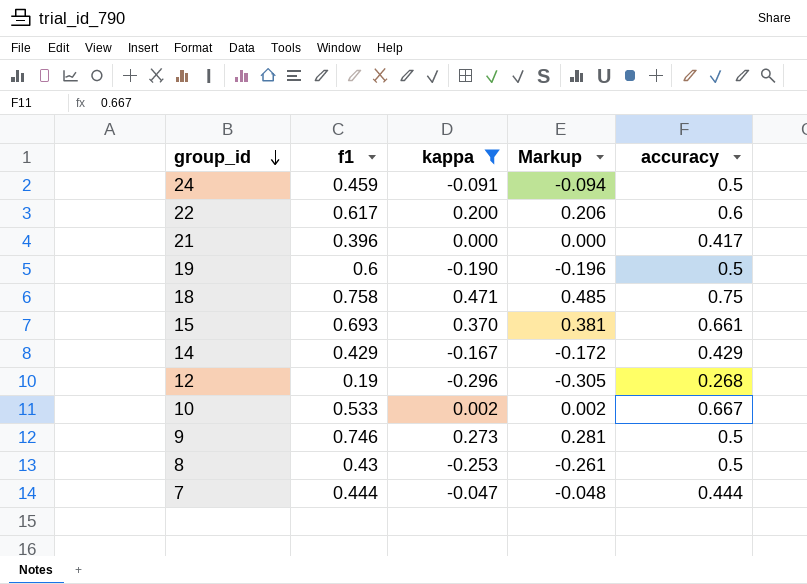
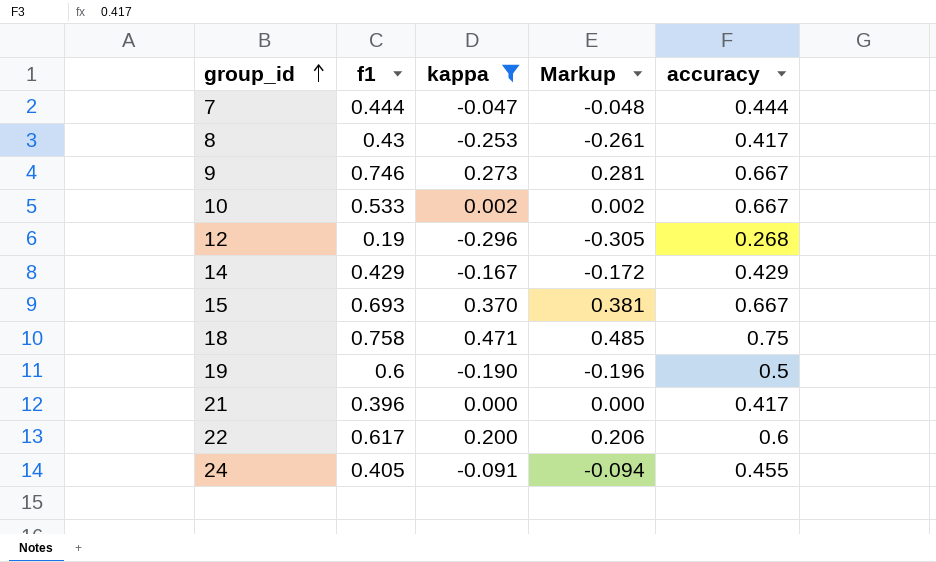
row order: group_id descending -> group_id ascending
8 | accuracy: 0.5 -> 0.417
9 | accuracy: 0.5 -> 0.667
15 | accuracy: 0.661 -> 0.667
24 | f1: 0.459 -> 0.405
24 | accuracy: 0.5 -> 0.455

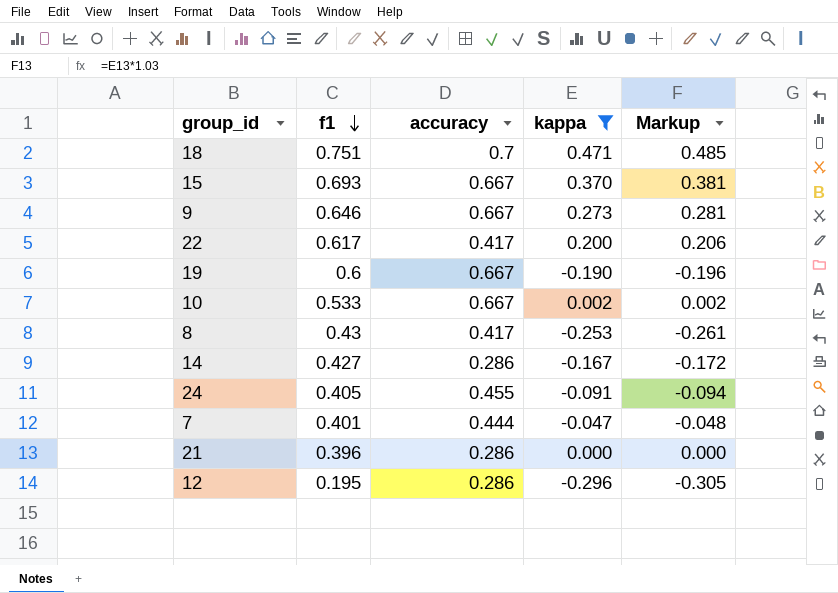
row order: group_id ascending -> f1 descending
column accuracy | position: 5 -> 3
18 | f1: 0.758 -> 0.751
18 | accuracy: 0.75 -> 0.7
9 | f1: 0.746 -> 0.646
22 | accuracy: 0.6 -> 0.417
19 | accuracy: 0.5 -> 0.667
14 | f1: 0.429 -> 0.427
14 | accuracy: 0.429 -> 0.286
7 | f1: 0.444 -> 0.401
21 | accuracy: 0.417 -> 0.286
12 | f1: 0.19 -> 0.195
12 | accuracy: 0.268 -> 0.286

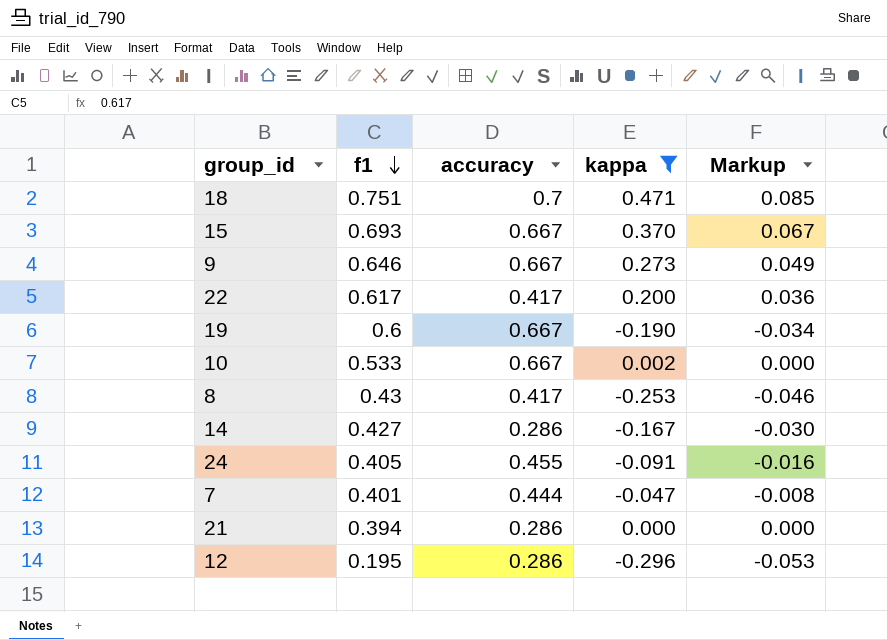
column Markup | formula: [kappa] * 1.03 -> [kappa] * 0.18
21 | f1: 0.396 -> 0.394

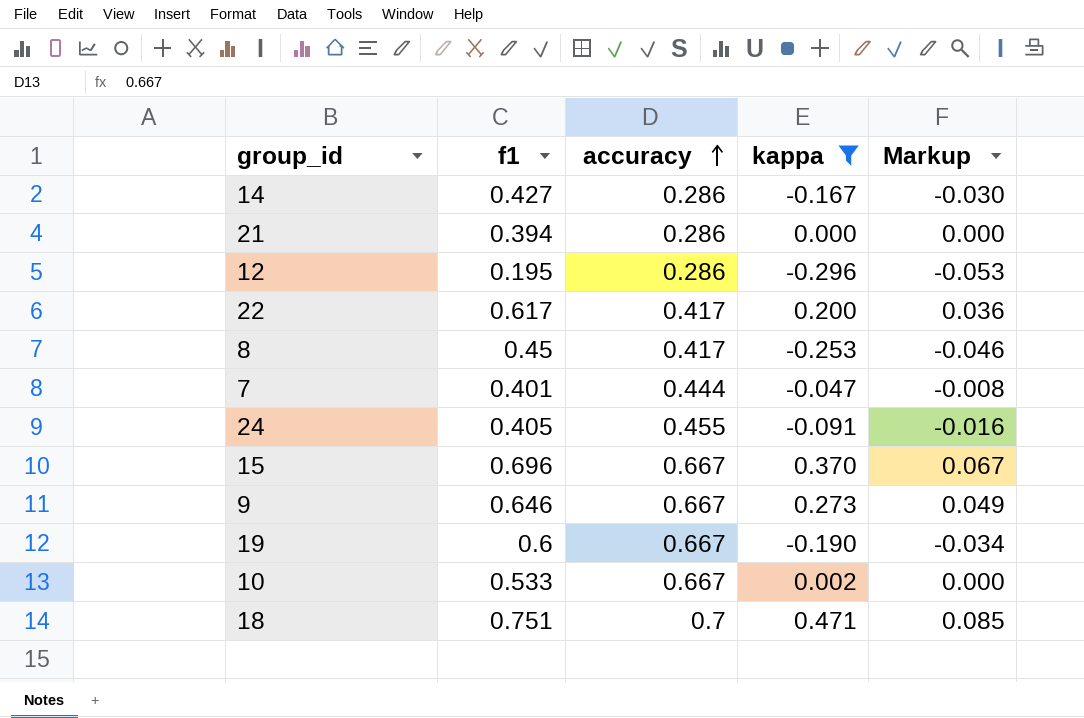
row order: f1 descending -> accuracy ascending
8 | f1: 0.43 -> 0.45
15 | f1: 0.693 -> 0.696

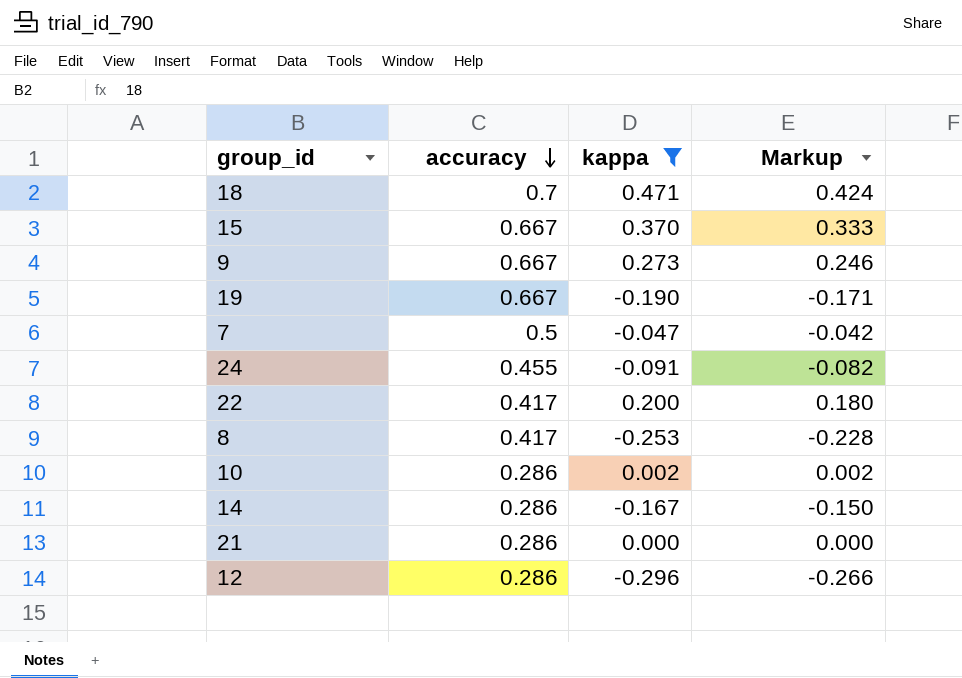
row order: accuracy ascending -> accuracy descending
column f1 | position: 2 -> none
column Markup | formula: [kappa] * 0.18 -> [kappa] * 0.9
7 | accuracy: 0.444 -> 0.5
10 | accuracy: 0.667 -> 0.286

